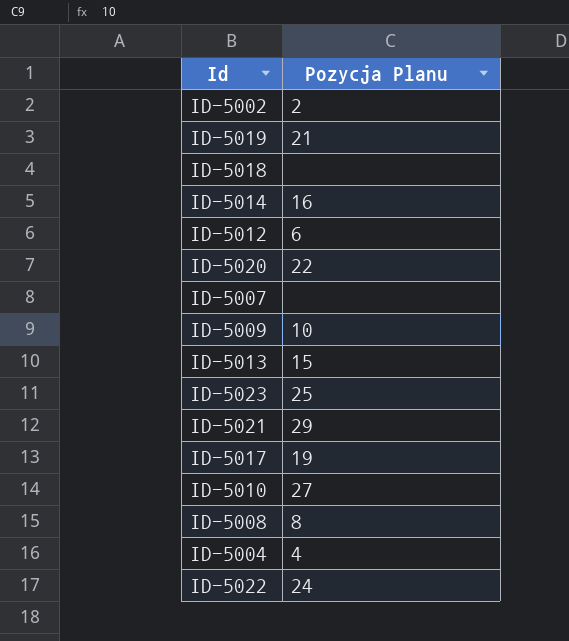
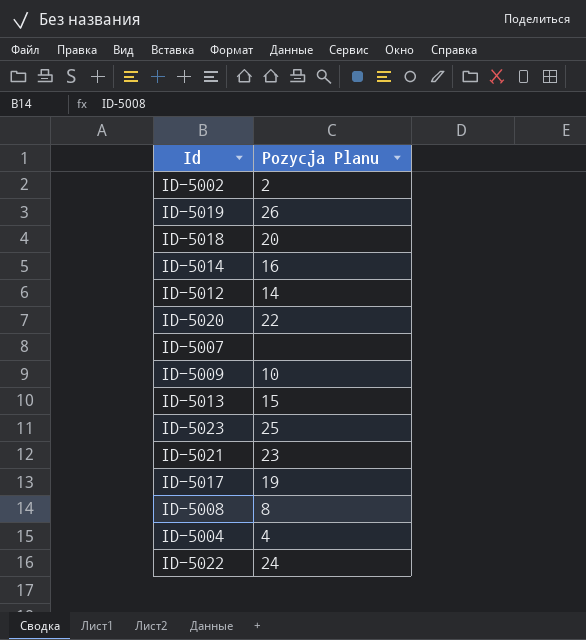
row ID-5010: 27 -> none
ID-5019 | Pozycja Planu: 21 -> 26
ID-5018 | Pozycja Planu: none -> 20
ID-5012 | Pozycja Planu: 6 -> 14
ID-5021 | Pozycja Planu: 29 -> 23

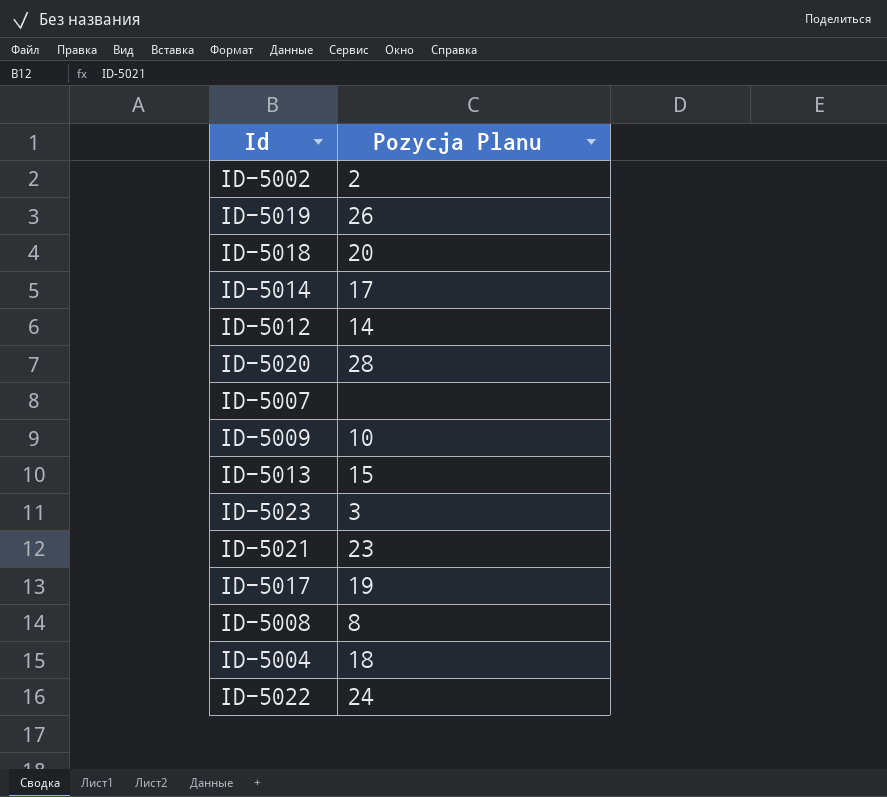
ID-5014 | Pozycja Planu: 16 -> 17
ID-5020 | Pozycja Planu: 22 -> 28
ID-5023 | Pozycja Planu: 25 -> 3
ID-5004 | Pozycja Planu: 4 -> 18

